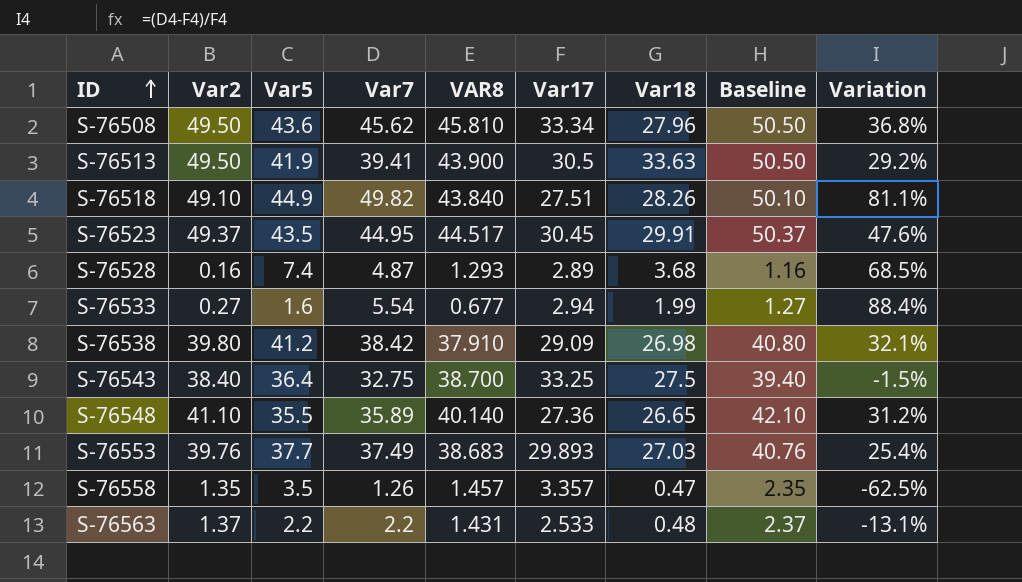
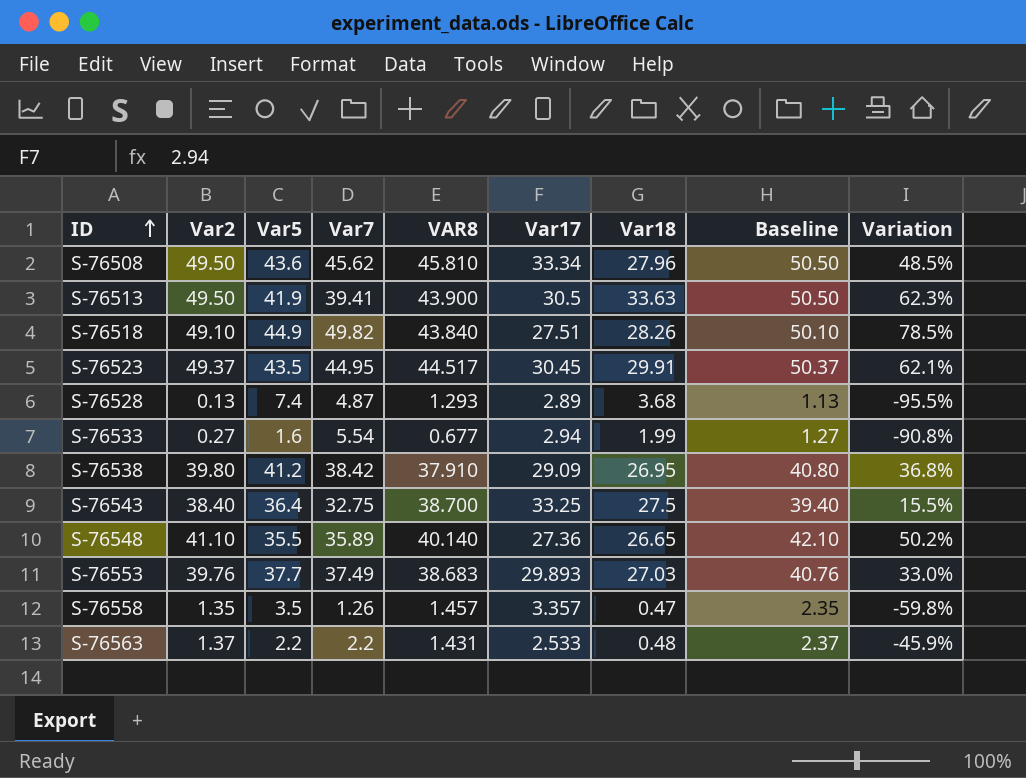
column Variation | formula: ([Var7] - [Var17]) / [Var17] -> ([Var2] - [Var17]) / [Var17]
S-76528 | Var2: 0.16 -> 0.13
S-76528 | Baseline: 1.16 -> 1.13
S-76538 | Var18: 26.98 -> 26.95

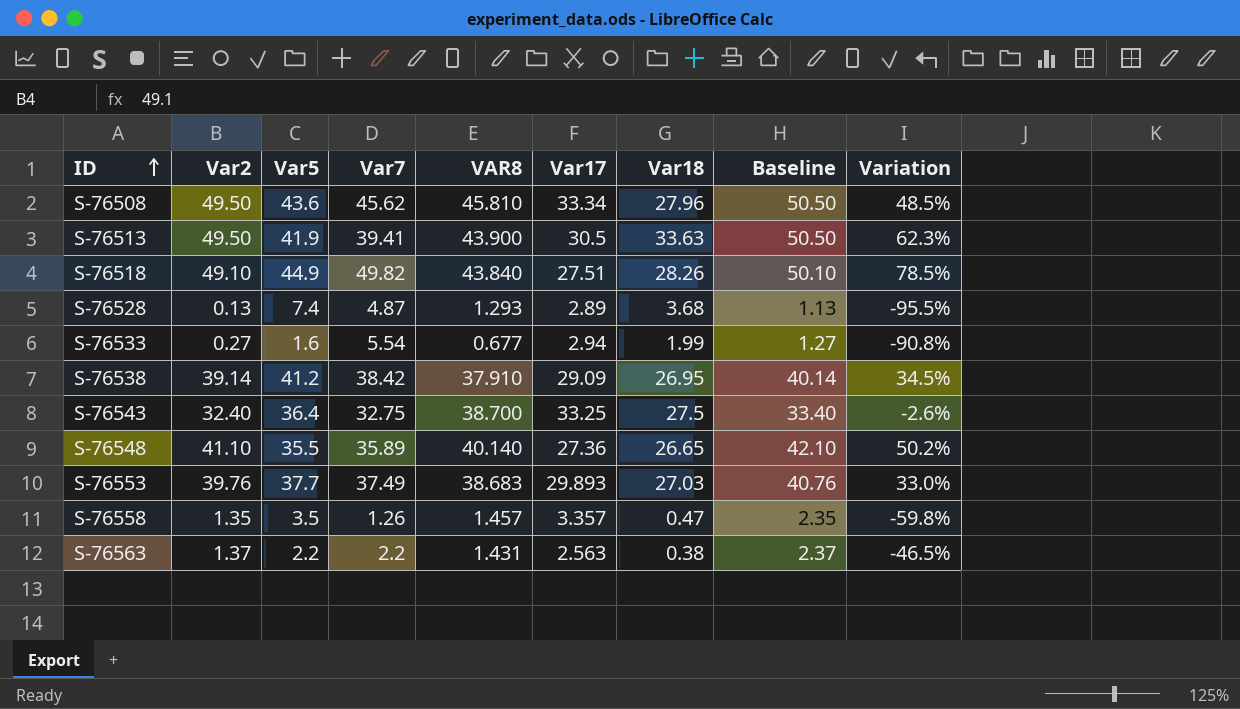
row S-76523: 49.37 | 43.5 | 44.95 | 44.517 | 30.45 | 29.91 | 50.37 | 62.1% -> none
S-76538 | Var2: 39.80 -> 39.14
S-76538 | Baseline: 40.80 -> 40.14
S-76538 | Variation: 36.8% -> 34.5%
S-76543 | Var2: 38.40 -> 32.40
S-76543 | Baseline: 39.40 -> 33.40
S-76543 | Variation: 15.5% -> -2.6%
S-76563 | Var17: 2.533 -> 2.563
S-76563 | Var18: 0.48 -> 0.38
S-76563 | Variation: -45.9% -> -46.5%

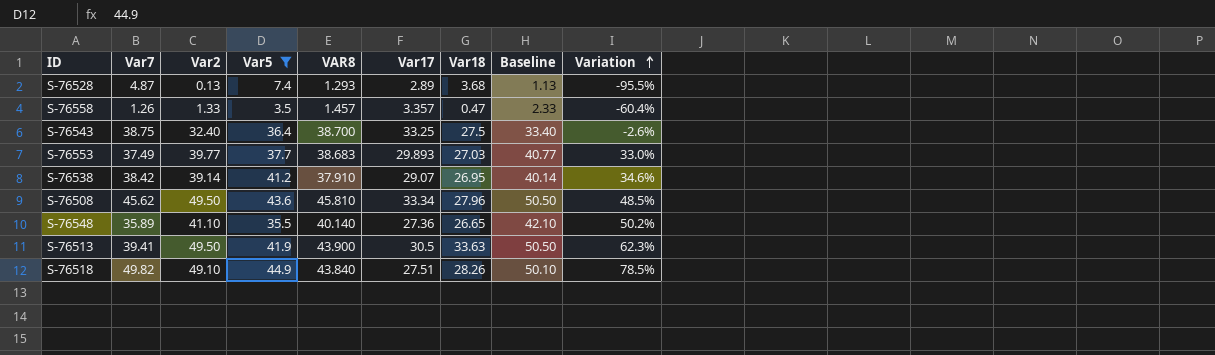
filter: none -> Var5 >= 3.5
row order: ID ascending -> Variation ascending
column Var7 | position: 4 -> 2
S-76558 | Var2: 1.35 -> 1.33
S-76558 | Baseline: 2.35 -> 2.33
S-76558 | Variation: -59.8% -> -60.4%
S-76543 | Var7: 32.75 -> 38.75
S-76553 | Var2: 39.76 -> 39.77
S-76553 | Baseline: 40.76 -> 40.77
S-76538 | Var17: 29.09 -> 29.07
S-76538 | Variation: 34.5% -> 34.6%

